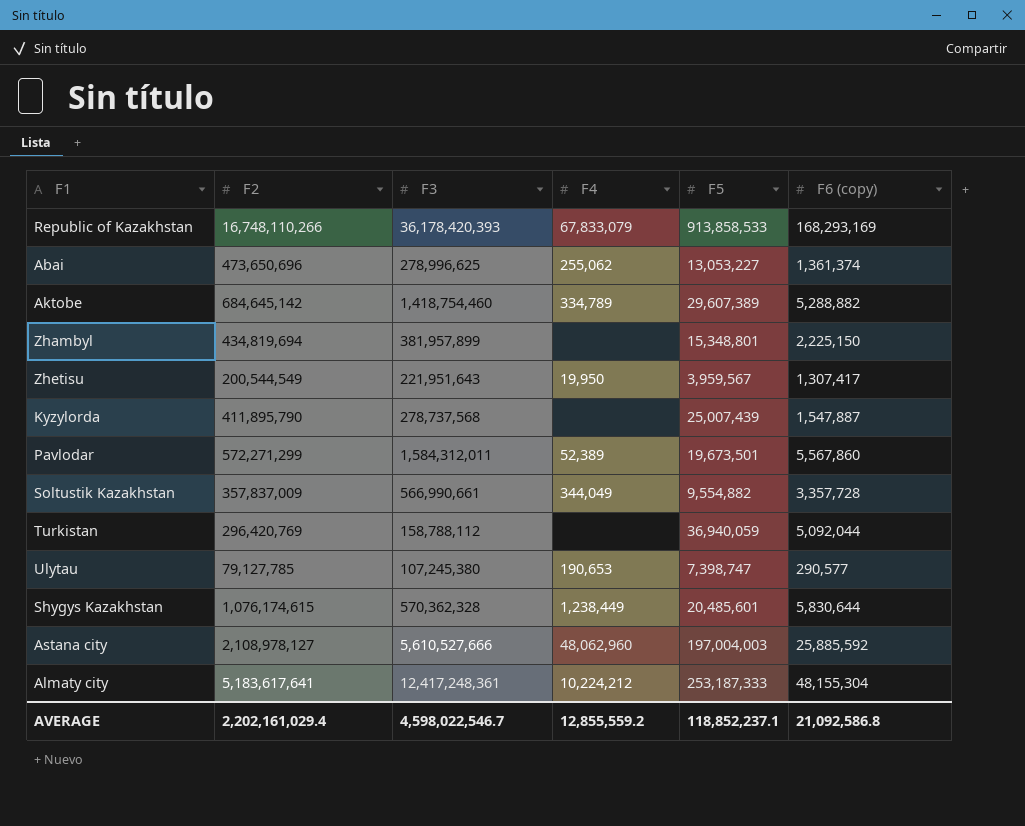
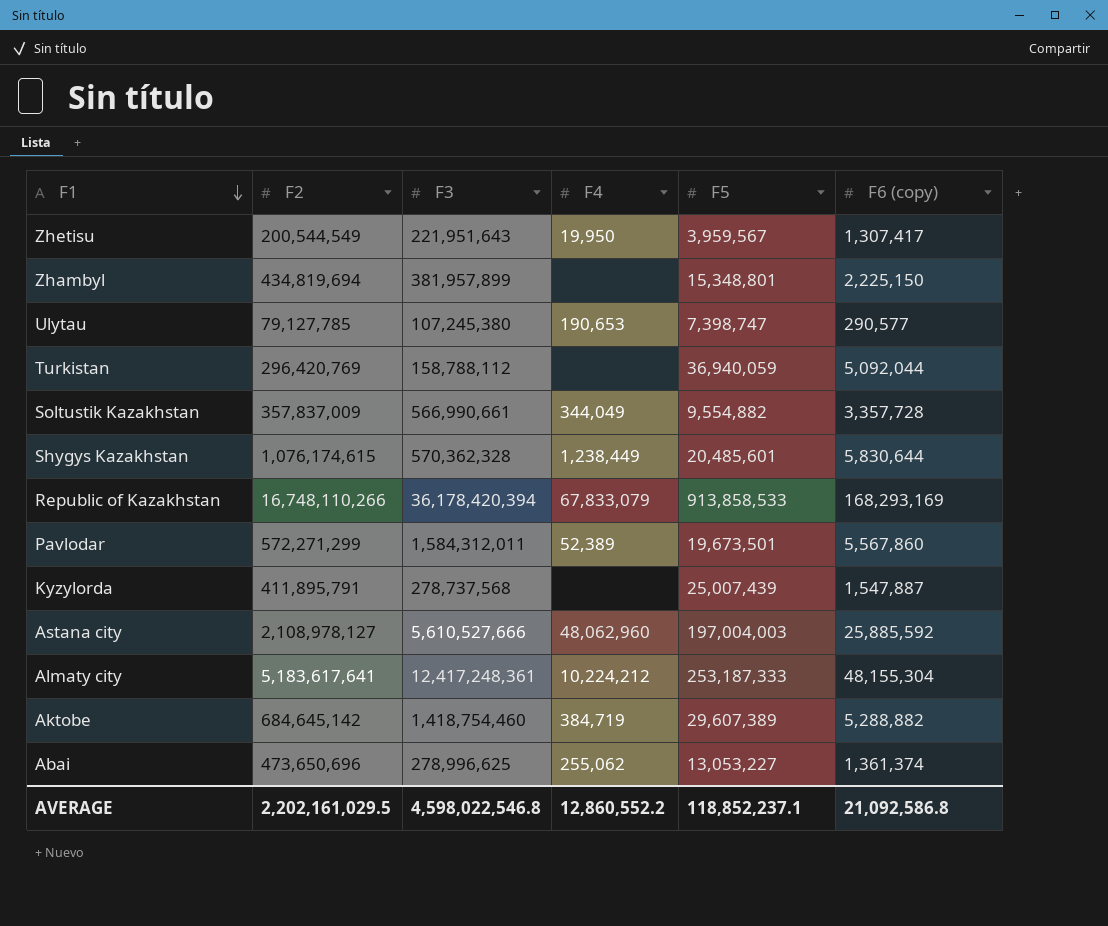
row order: none -> F1 descending
Republic of Kazakhstan | F3: 36,178,420,393 -> 36,178,420,394
Kyzylorda | F2: 411,895,790 -> 411,895,791
Aktobe | F4: 334,789 -> 384,719
AVERAGE | F2: 2,202,161,029.4 -> 2,202,161,029.5
AVERAGE | F3: 4,598,022,546.7 -> 4,598,022,546.8
AVERAGE | F4: 12,855,559.2 -> 12,860,552.2

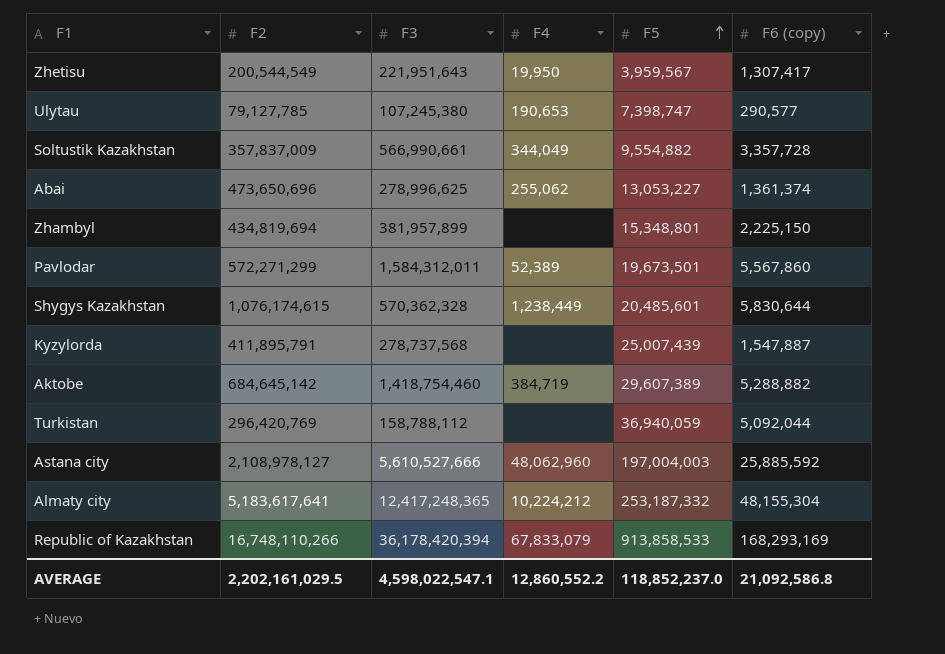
row order: F1 descending -> F5 ascending
Almaty city | F3: 12,417,248,361 -> 12,417,248,365
Almaty city | F5: 253,187,333 -> 253,187,332
AVERAGE | F3: 4,598,022,546.8 -> 4,598,022,547.1
AVERAGE | F5: 118,852,237.1 -> 118,852,237.0

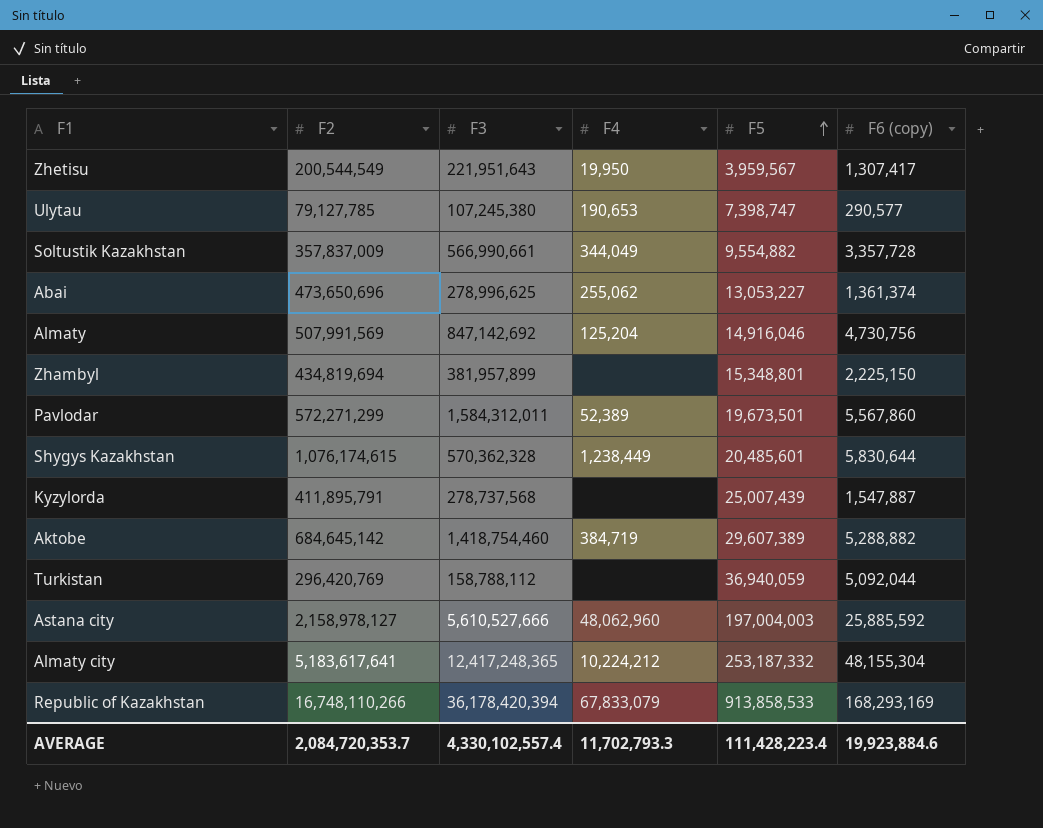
row Almaty: none -> 507,991,569 | 847,142,692 | 125,204 | 14,916,046 | 4,730,756
Astana city | F2: 2,108,978,127 -> 2,158,978,127
AVERAGE | F2: 2,202,161,029.5 -> 2,084,720,353.7
AVERAGE | F3: 4,598,022,547.1 -> 4,330,102,557.4
AVERAGE | F4: 12,860,552.2 -> 11,702,793.3
AVERAGE | F5: 118,852,237.0 -> 111,428,223.4
AVERAGE | F6 (copy): 21,092,586.8 -> 19,923,884.6

